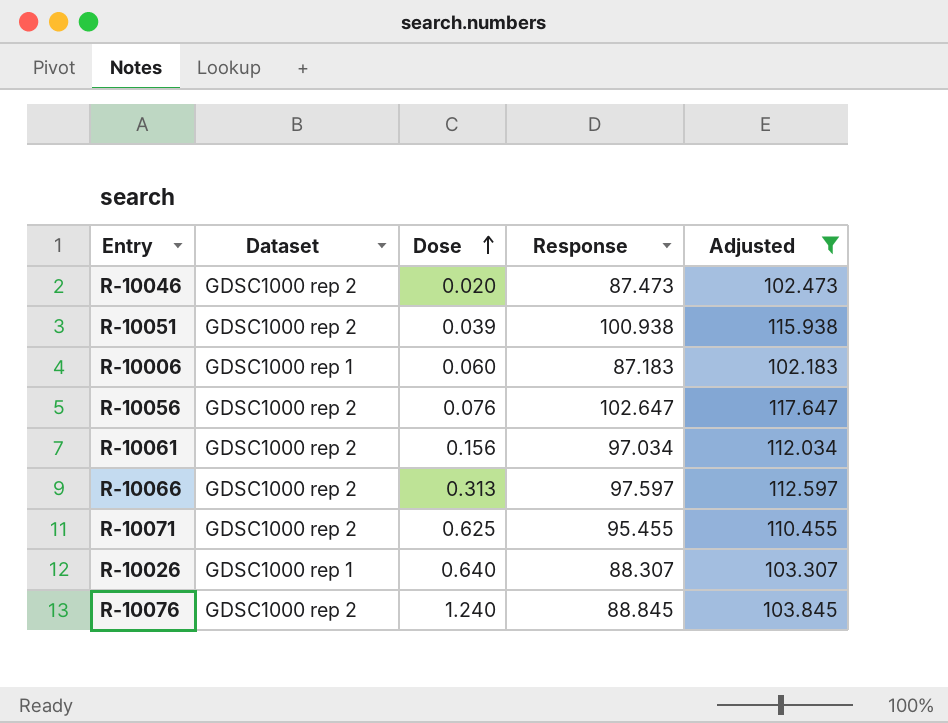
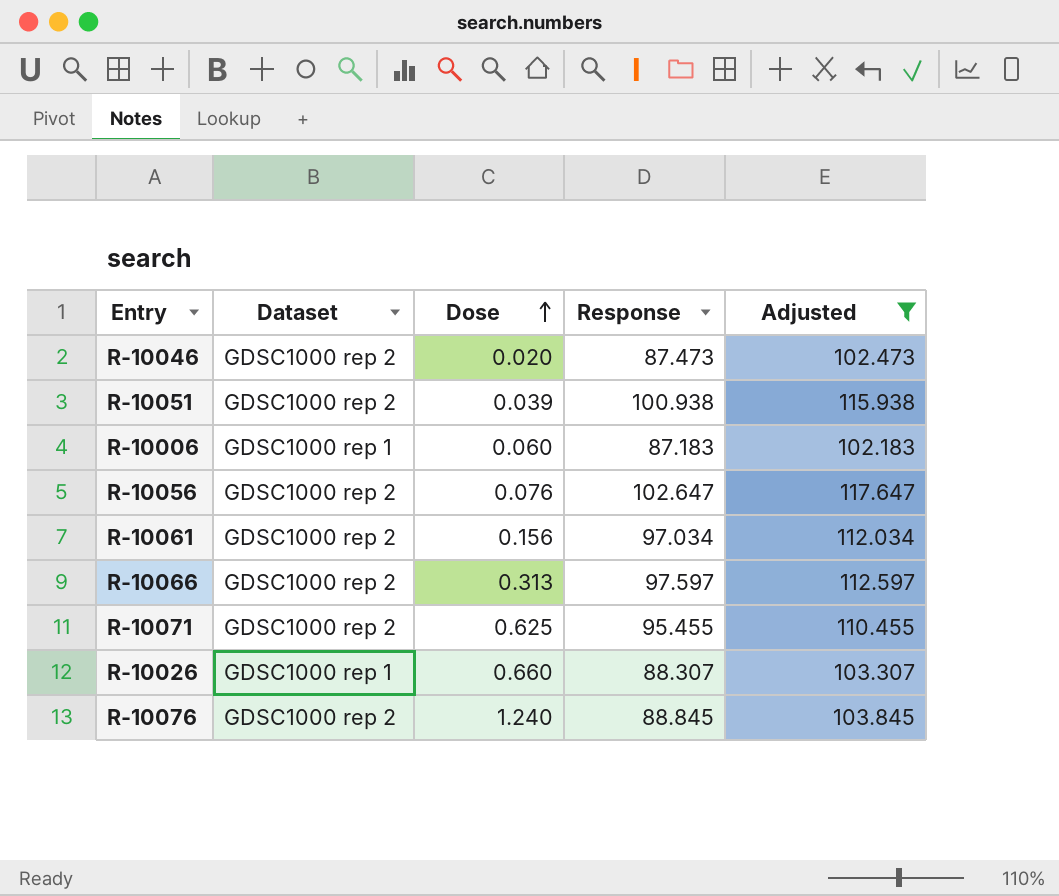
R-10026 | Dose: 0.640 -> 0.660

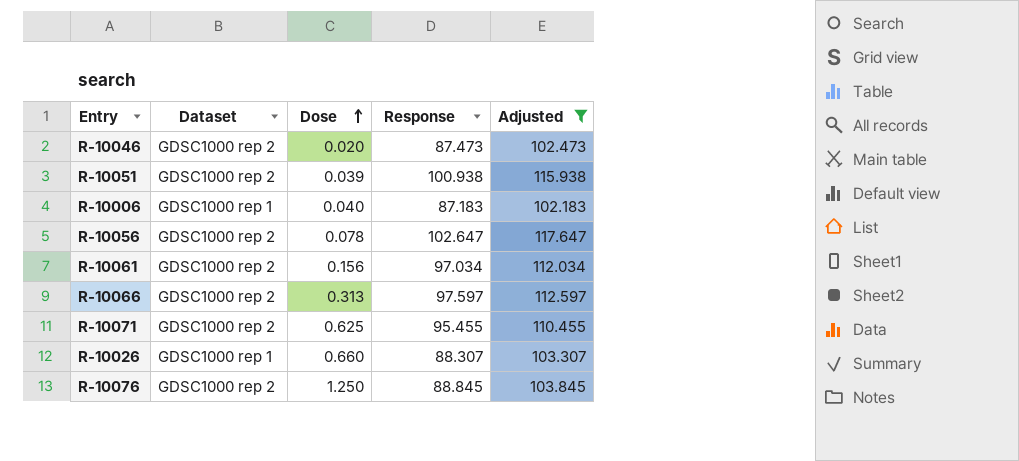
R-10006 | Dose: 0.060 -> 0.040
R-10056 | Dose: 0.076 -> 0.078
R-10076 | Dose: 1.240 -> 1.250

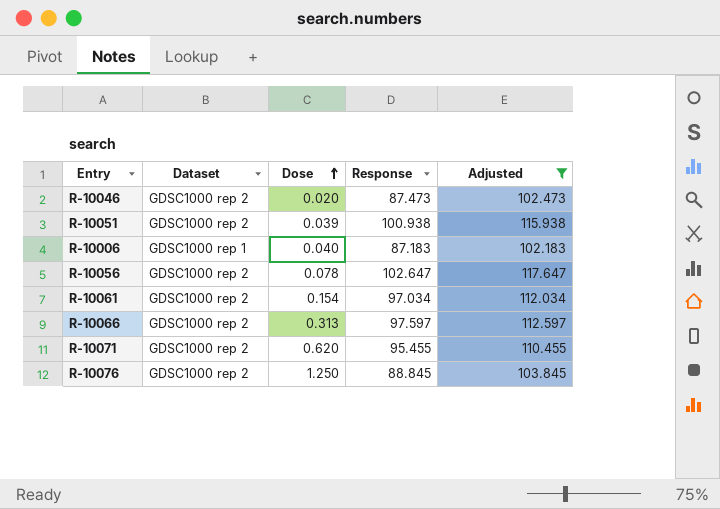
row R-10026: GDSC1000 rep 1 | 0.660 | 88.307 | 103.307 -> none
R-10061 | Dose: 0.156 -> 0.154
R-10071 | Dose: 0.625 -> 0.620

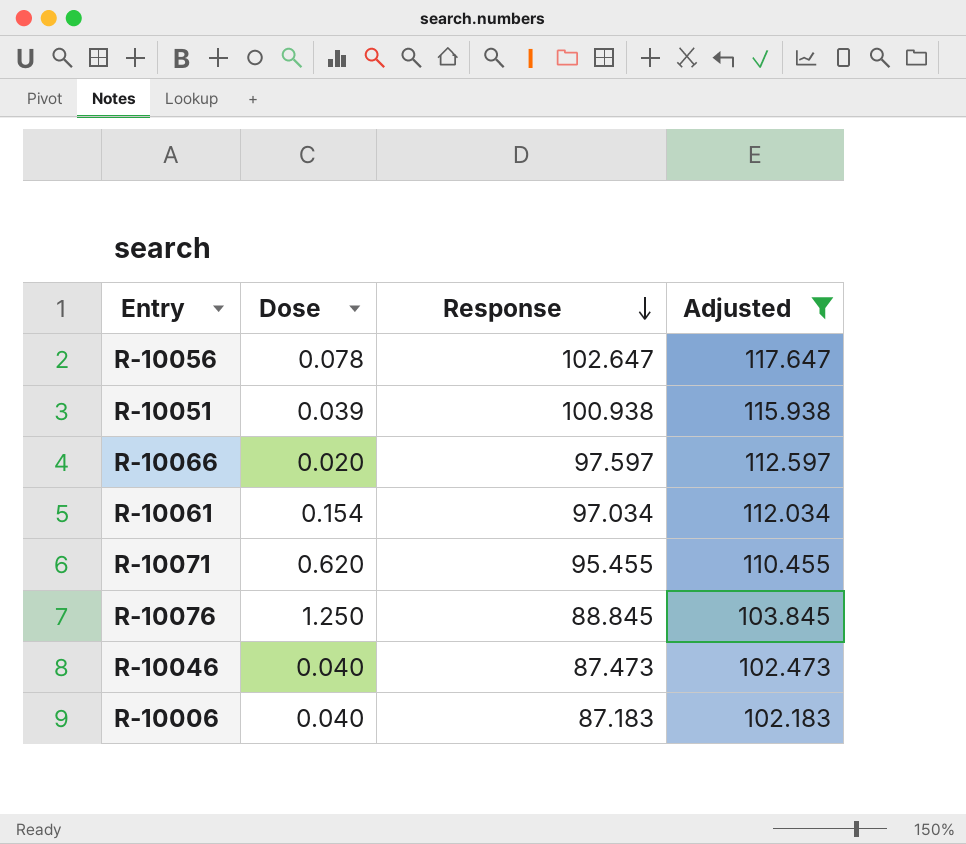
row order: Dose ascending -> Response descending
column Dataset | position: 2 -> none
R-10066 | Dose: 0.313 -> 0.020
R-10046 | Dose: 0.020 -> 0.040

